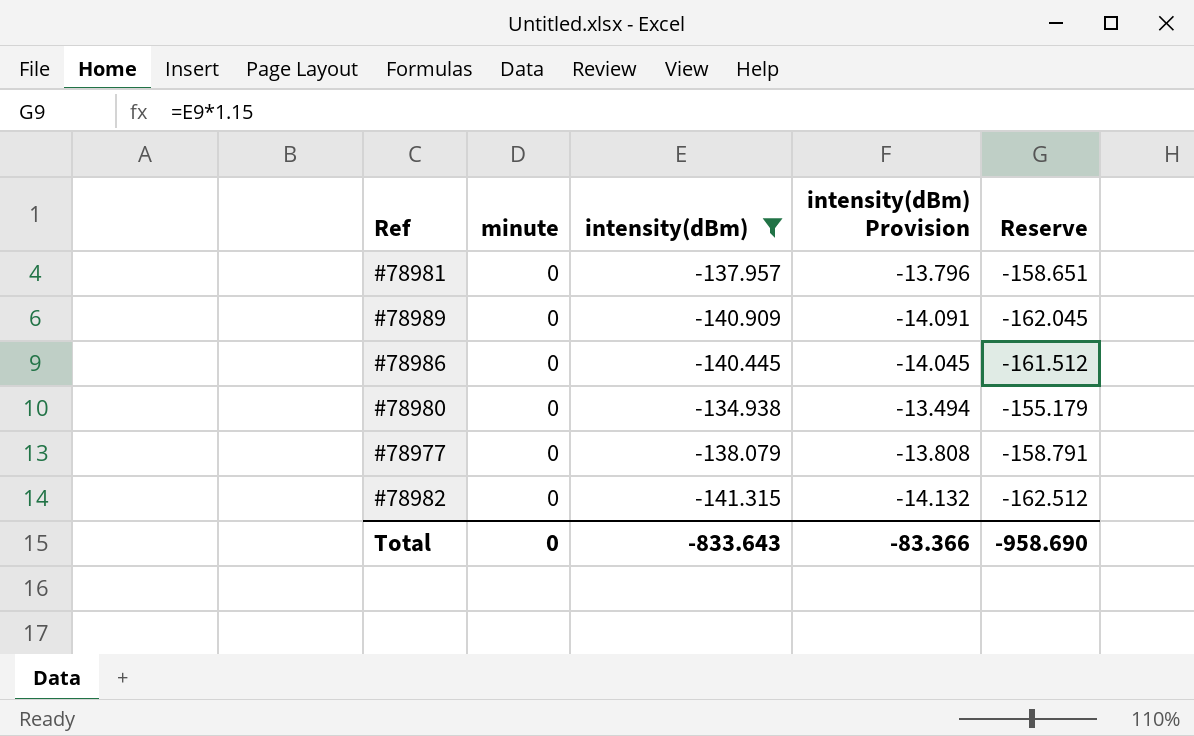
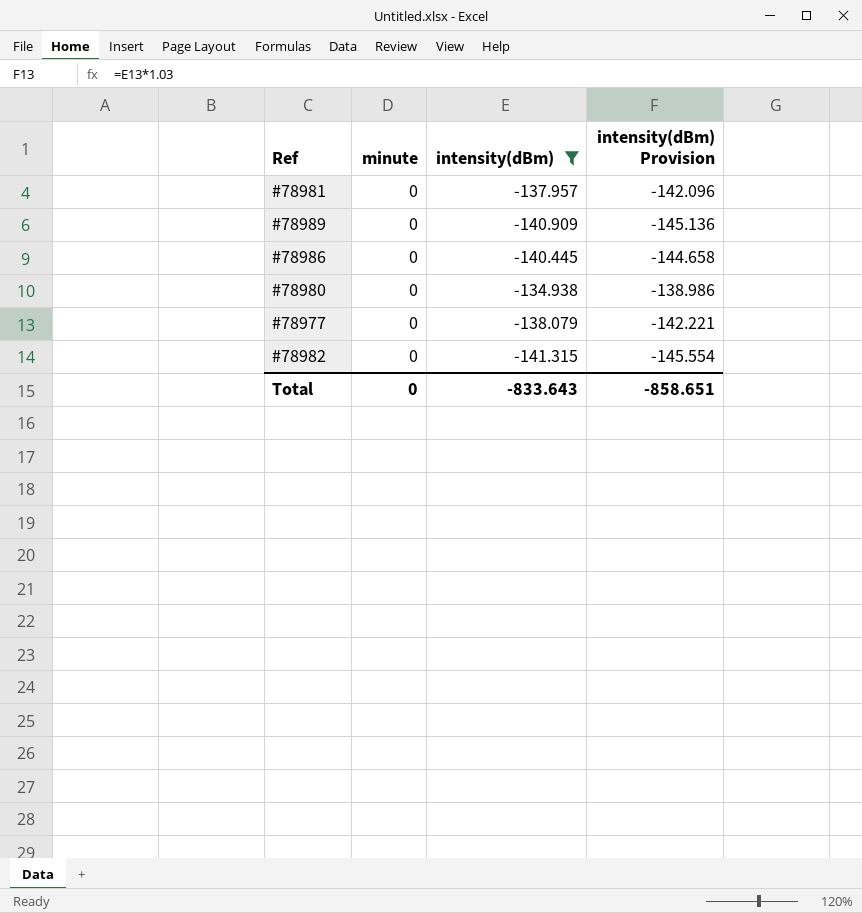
column Reserve | formula: [intensity(dBm)] * 1.15 -> none
column intensity(dBm) Provision | formula: [intensity(dBm)] * 0.1 -> [intensity(dBm)] * 1.03
Total | intensity(dBm) Provision: -83.366 -> -858.651

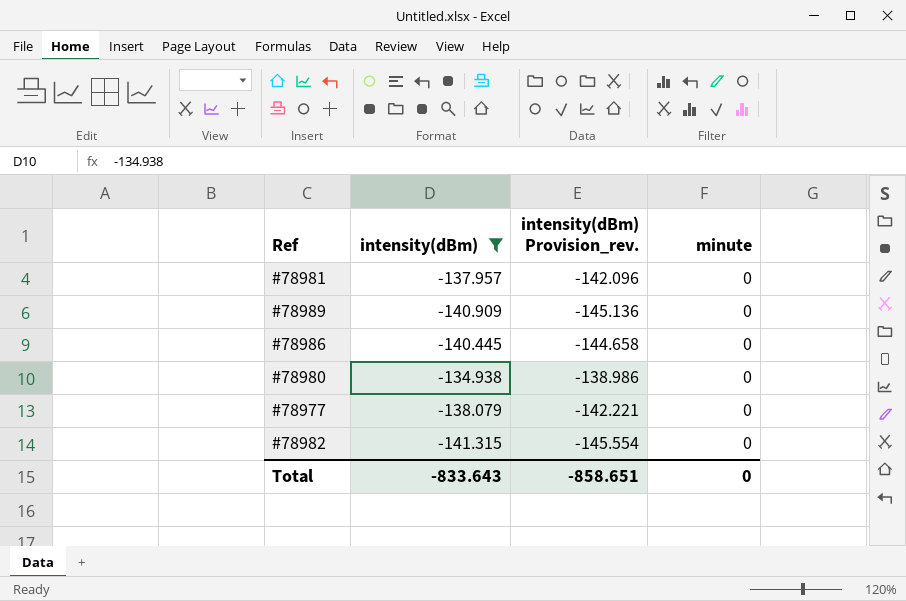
column name: intensity(dBm) Provision -> intensity(dBm) Provision_rev.
column minute | position: 2 -> 4

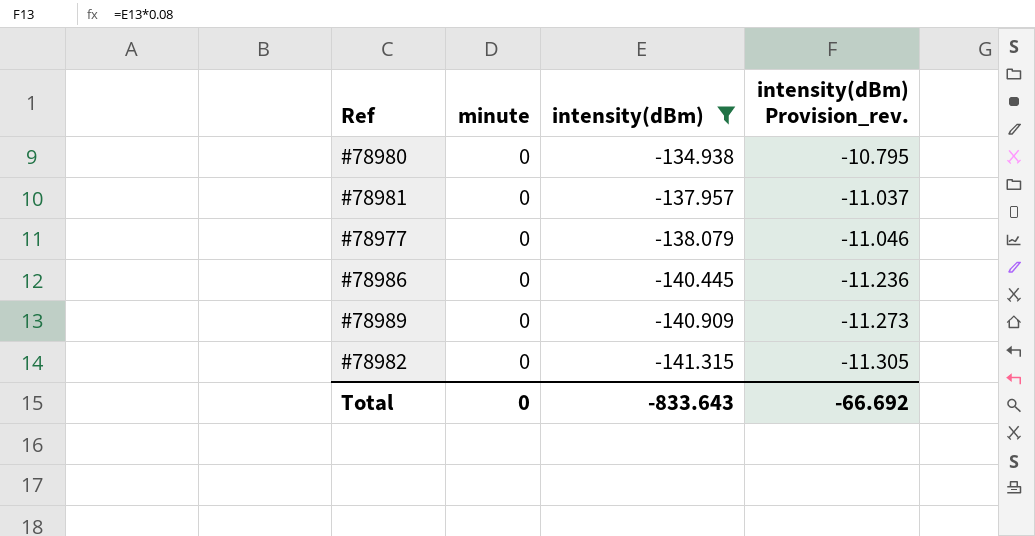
row order: none -> intensity(dBm) descending
column minute | position: 4 -> 2
column intensity(dBm) Provision_rev. | formula: [intensity(dBm)] * 1.03 -> [intensity(dBm)] * 0.08
Total | intensity(dBm) Provision_rev.: -858.651 -> -66.692

